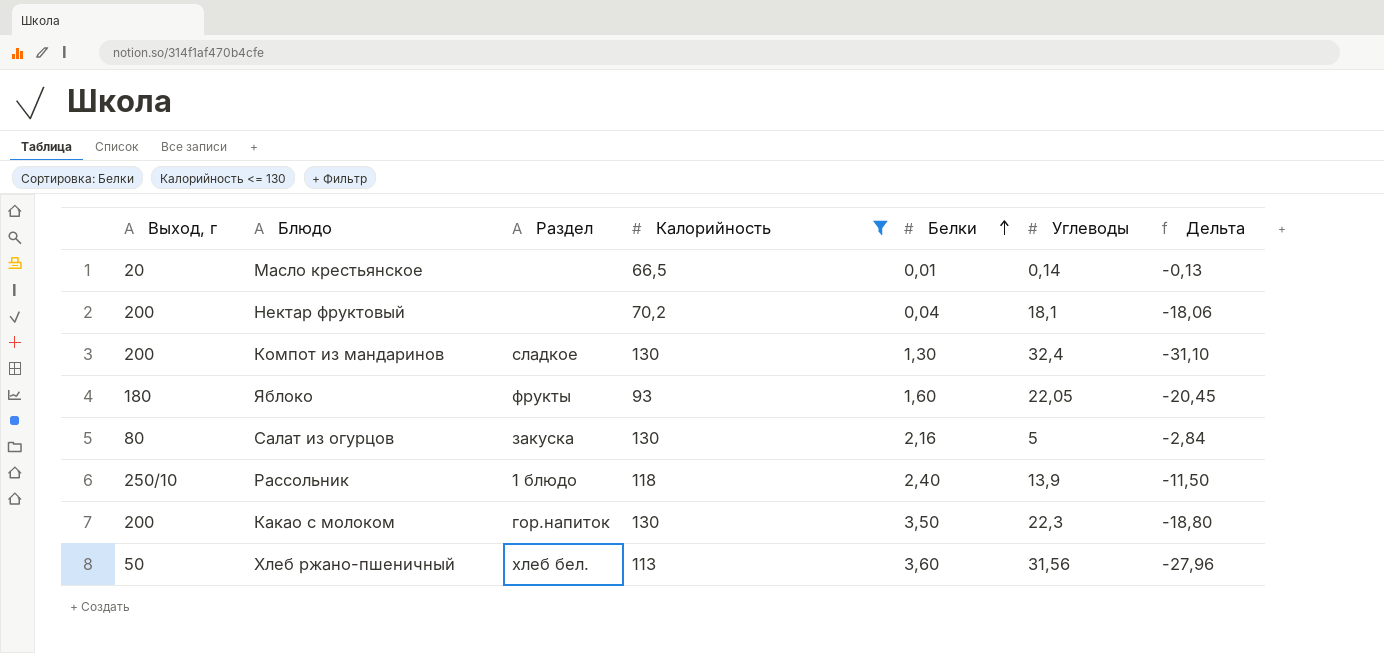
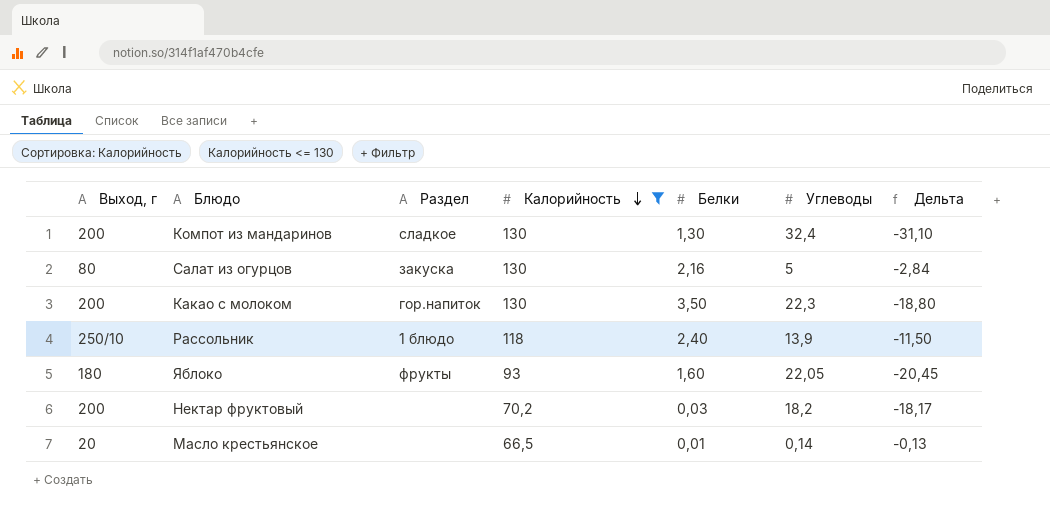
row order: Белки ascending -> Калорийность descending
row Хлеб ржано-пшеничный: 50 | хлеб бел. | 113 | 3,60 | 31,56 | -27,96 -> none
Нектар фруктовый | Белки: 0,04 -> 0,03
Нектар фруктовый | Углеводы: 18,1 -> 18,2
Нектар фруктовый | Дельта: -18,06 -> -18,17

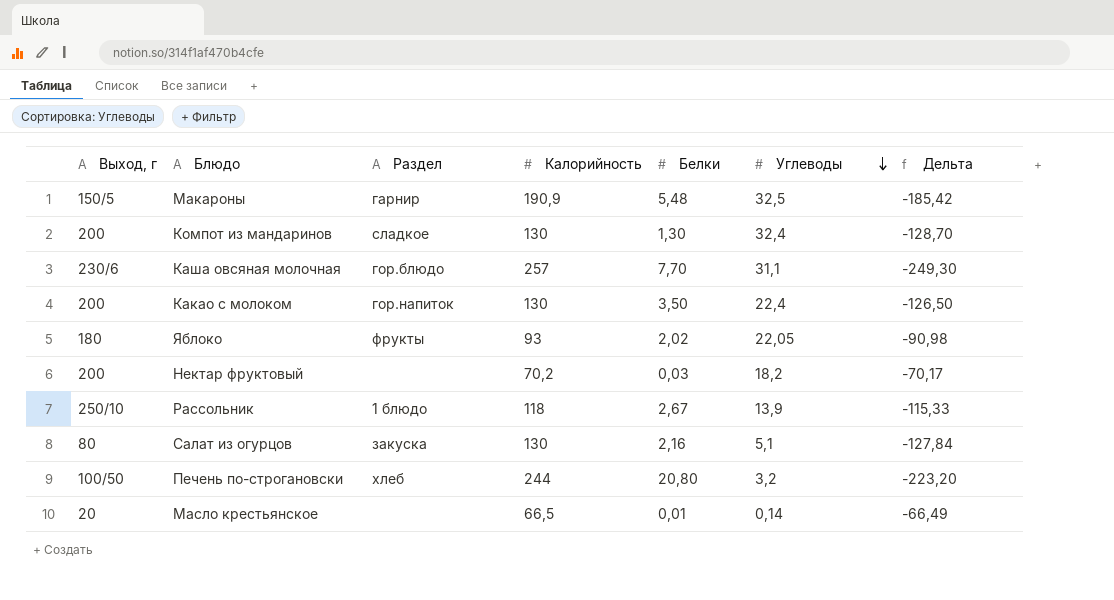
filter: Калорийность <= 130 -> none
row order: Калорийность descending -> Углеводы descending
column Дельта | formula: [Белки] - [Углеводы] -> [Белки] - [Калорийность]
Какао с молоком | Углеводы: 22,3 -> 22,4
Яблоко | Белки: 1,60 -> 2,02
Рассольник | Белки: 2,40 -> 2,67
Салат из огурцов | Углеводы: 5 -> 5,1

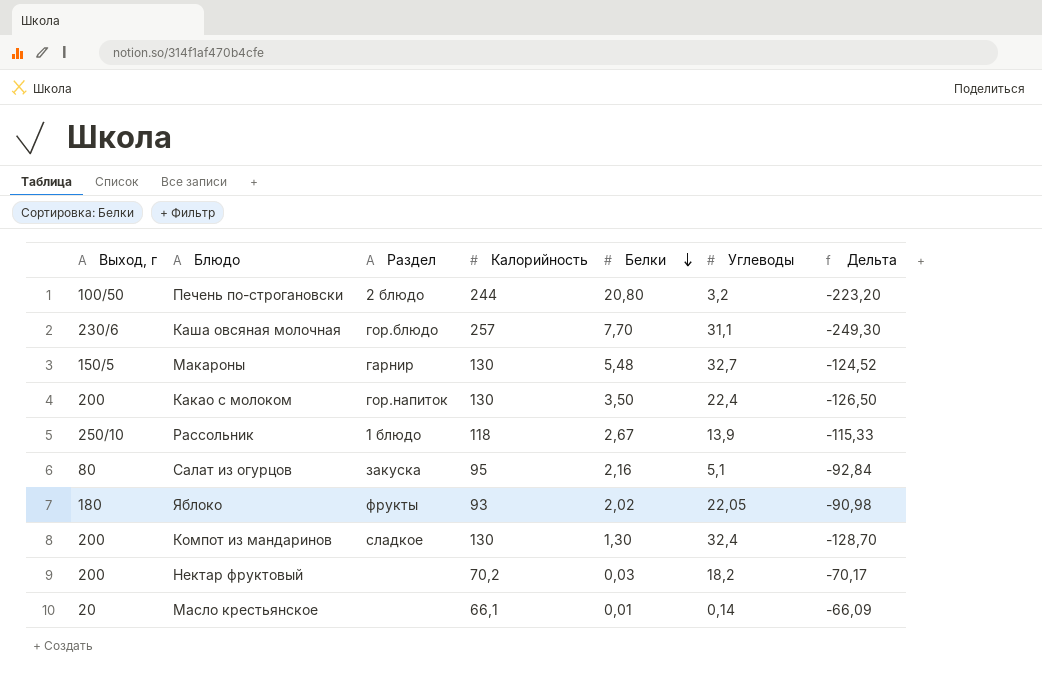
row order: Углеводы descending -> Белки descending
Печень по-строгановски | Раздел: хлеб -> 2 блюдо
Макароны | Калорийность: 190,9 -> 130
Макароны | Углеводы: 32,5 -> 32,7
Макароны | Дельта: -185,42 -> -124,52
Салат из огурцов | Калорийность: 130 -> 95
Салат из огурцов | Дельта: -127,84 -> -92,84
Масло крестьянское | Калорийность: 66,5 -> 66,1
Масло крестьянское | Дельта: -66,49 -> -66,09

